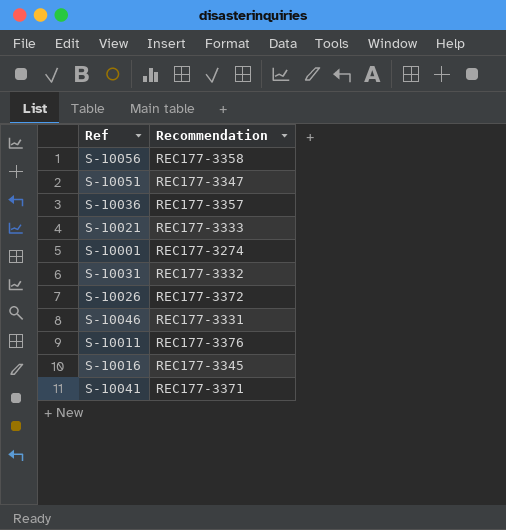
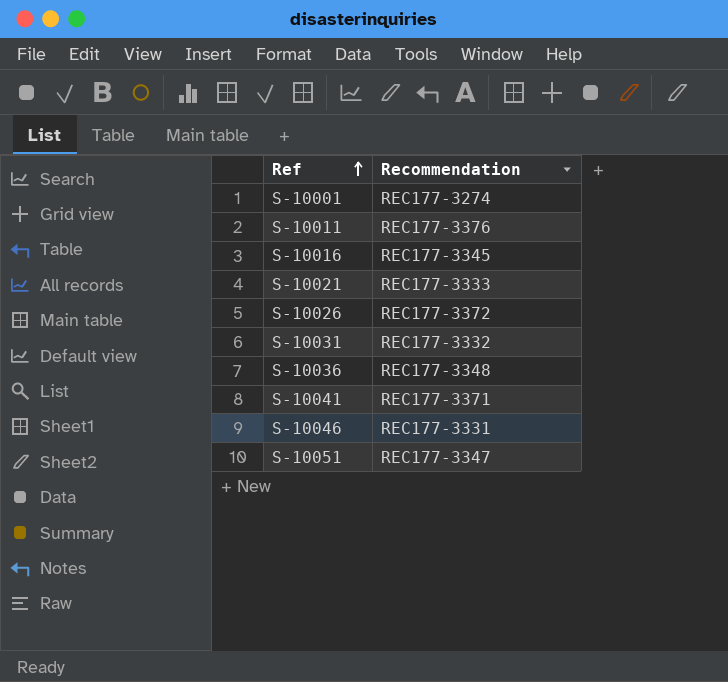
row order: none -> Ref ascending
row S-10056: REC177-3358 -> none
S-10036 | Recommendation: REC177-3357 -> REC177-3348

